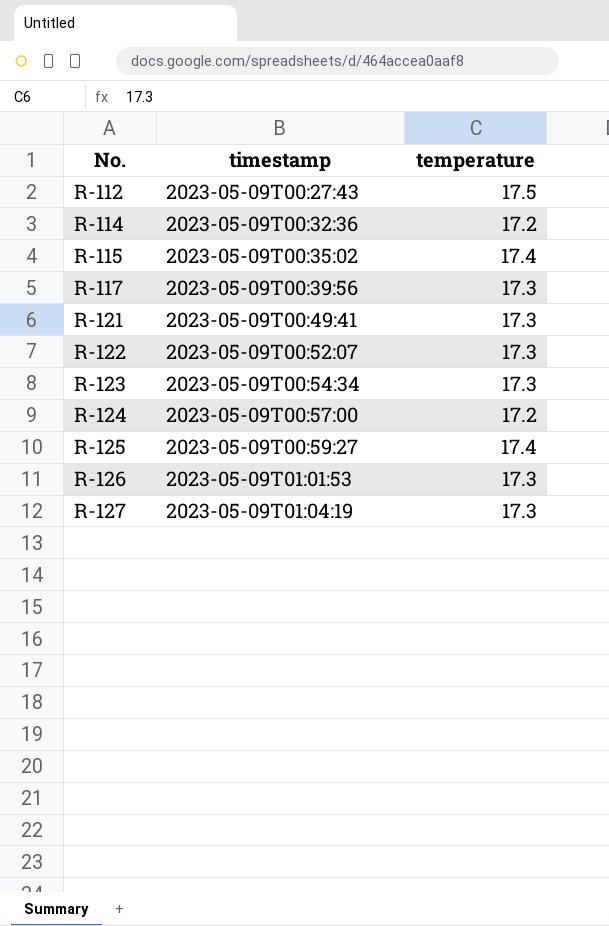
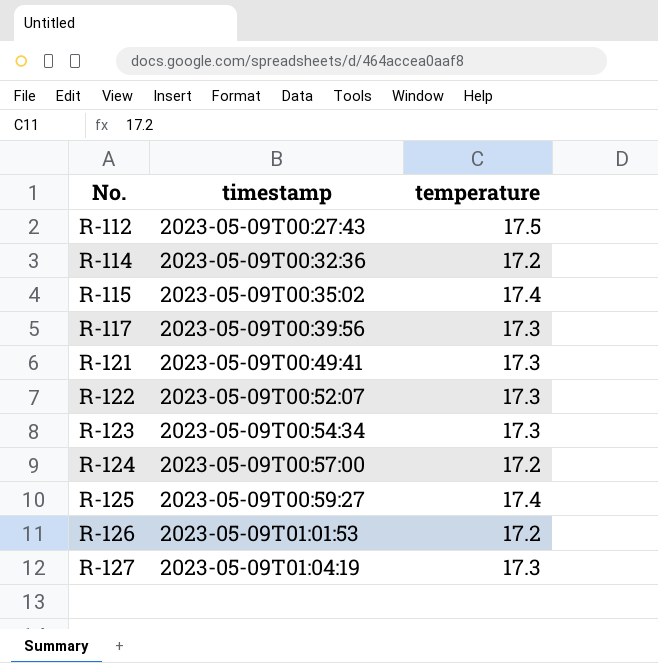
R-126 | temperature: 17.3 -> 17.2

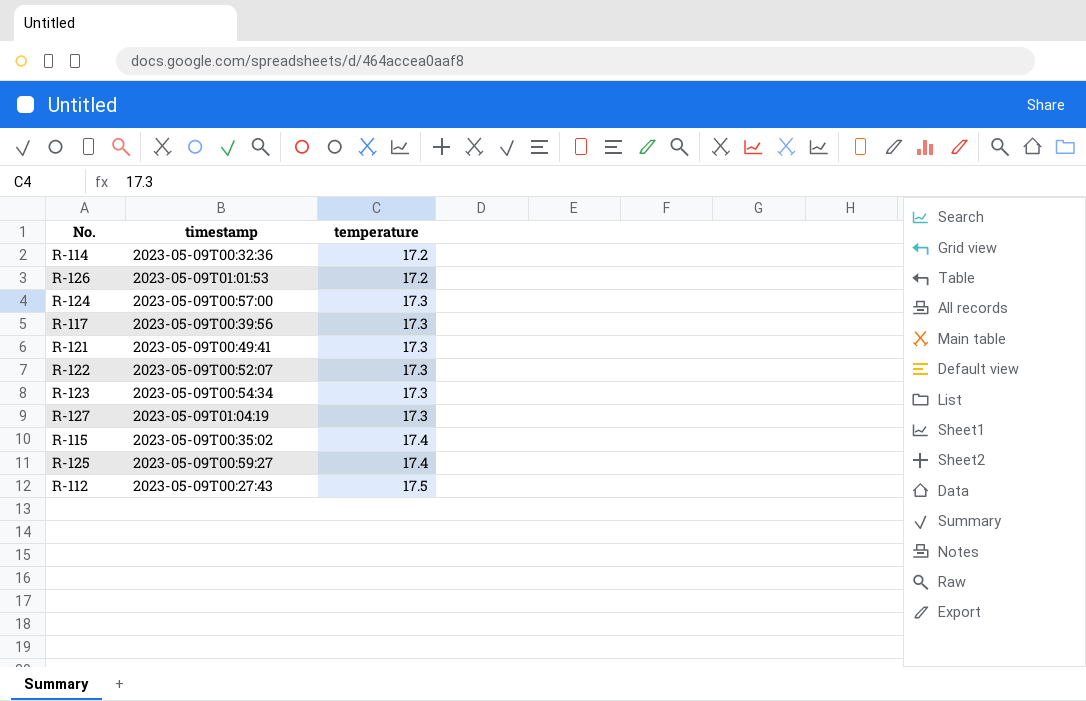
row order: No. ascending -> temperature ascending
R-124 | temperature: 17.2 -> 17.3

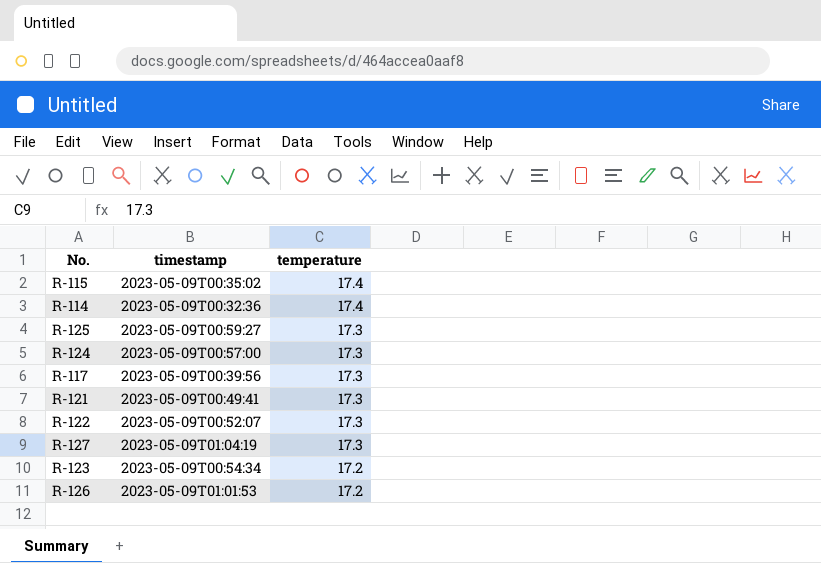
row order: temperature ascending -> temperature descending
row R-112: 2023-05-09T00:27:43 | 17.5 -> none
R-114 | temperature: 17.2 -> 17.4
R-125 | temperature: 17.4 -> 17.3
R-123 | temperature: 17.3 -> 17.2

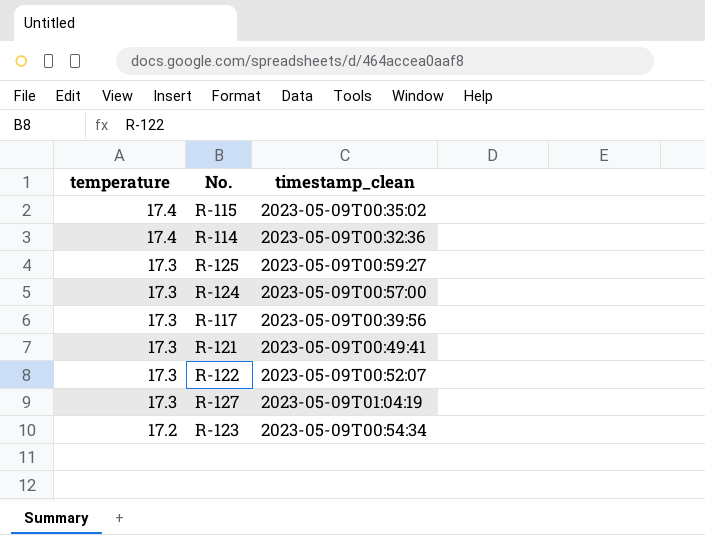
column temperature | position: 3 -> 1
column name: timestamp -> timestamp_clean
row R-126: 2023-05-09T01:01:53 | 17.2 -> none

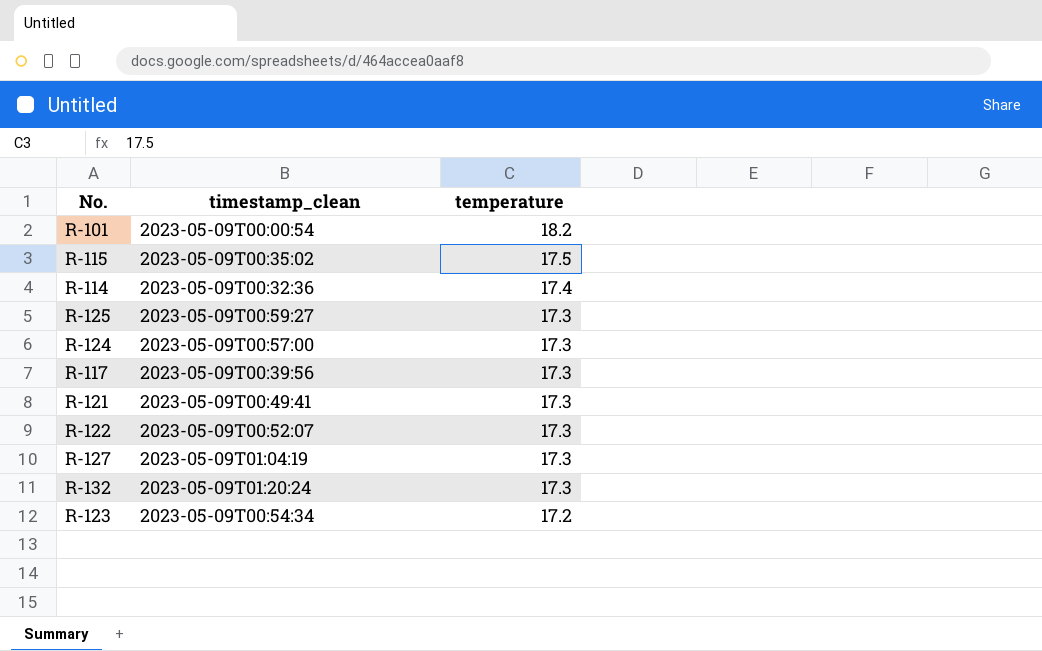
column temperature | position: 1 -> 3
row R-101: none -> 2023-05-09T00:00:54 | 18.2
R-115 | temperature: 17.4 -> 17.5
row R-132: none -> 2023-05-09T01:20:24 | 17.3

